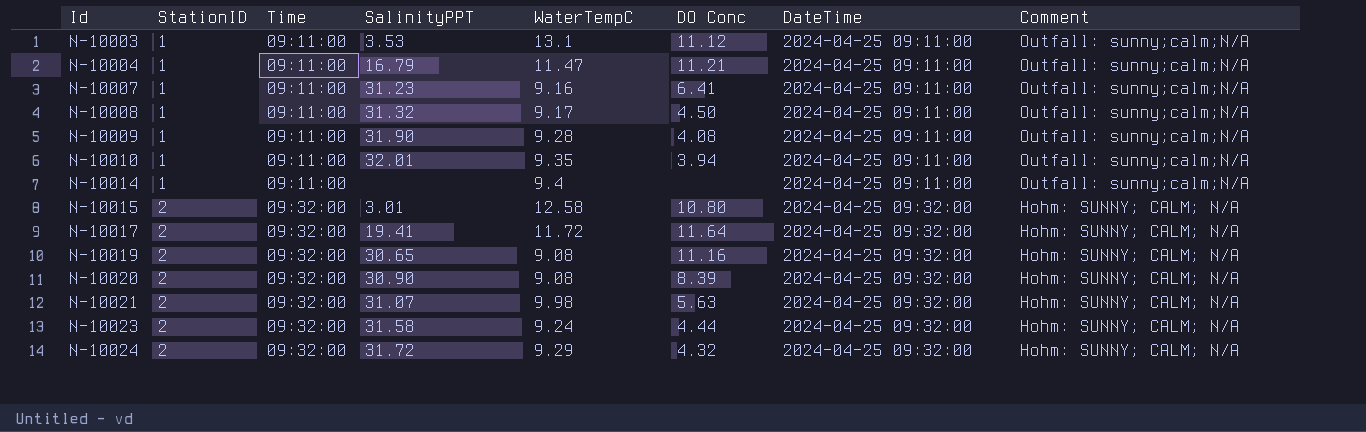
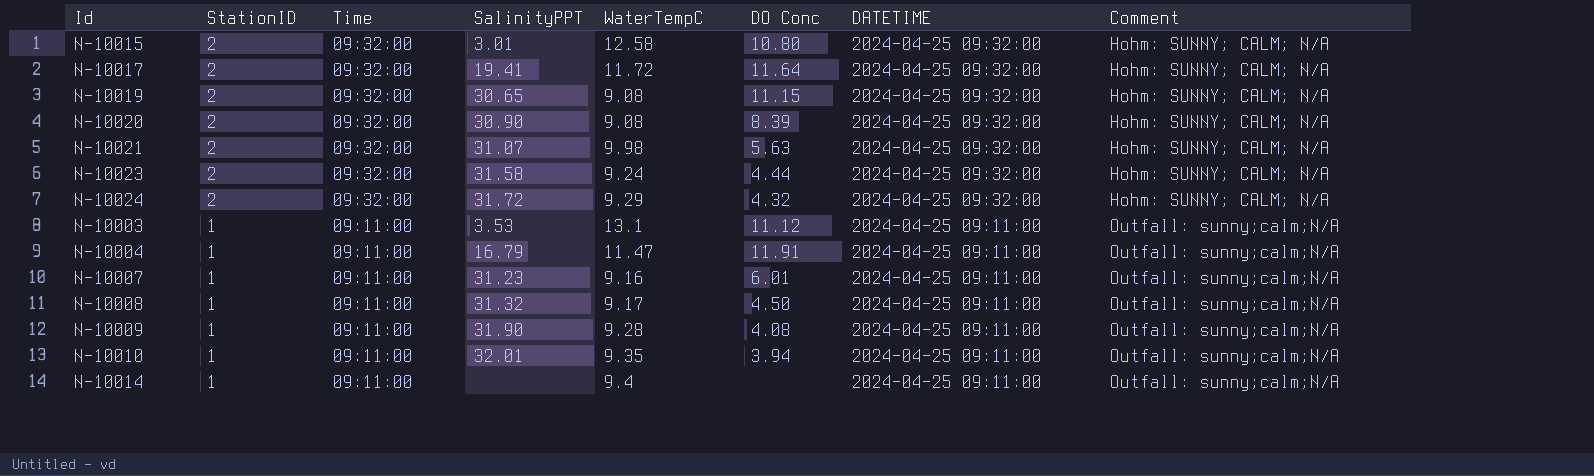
row order: Id ascending -> StationID descending
column name: DateTime -> DATETIME
N-10019 | DO Conc: 11.16 -> 11.15
N-10004 | DO Conc: 11.21 -> 11.91
N-10007 | DO Conc: 6.41 -> 6.01

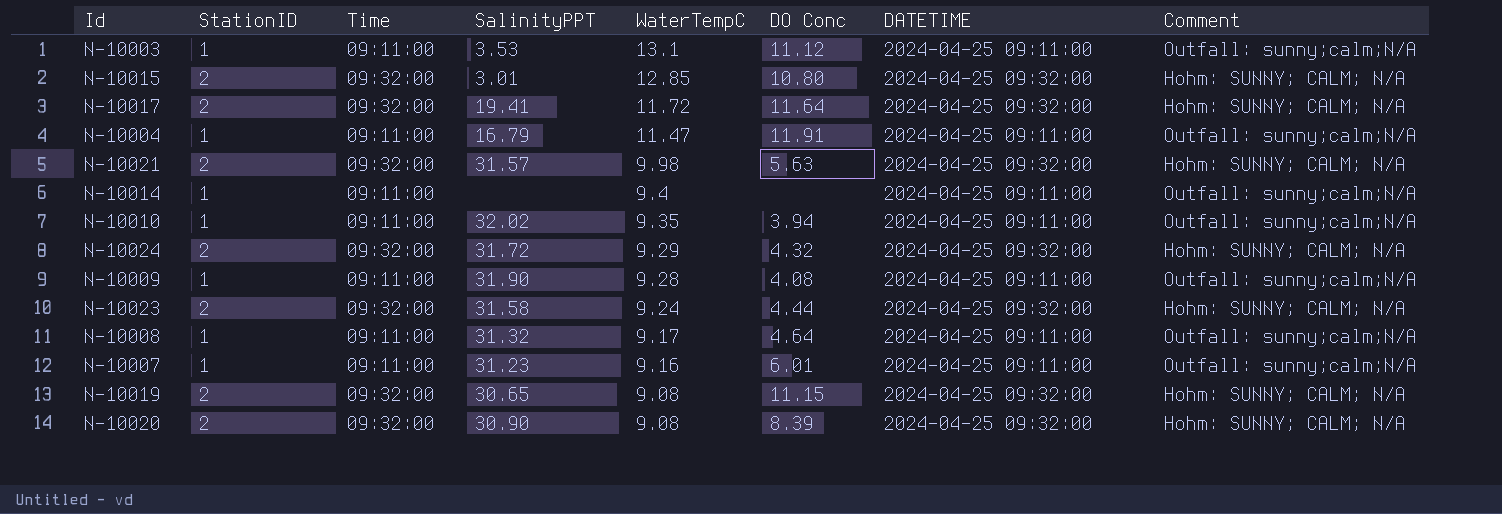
row order: StationID descending -> WaterTempC descending
N-10015 | WaterTempC: 12.58 -> 12.85
N-10021 | SalinityPPT: 31.07 -> 31.57
N-10010 | SalinityPPT: 32.01 -> 32.02
N-10008 | DO Conc: 4.50 -> 4.64

